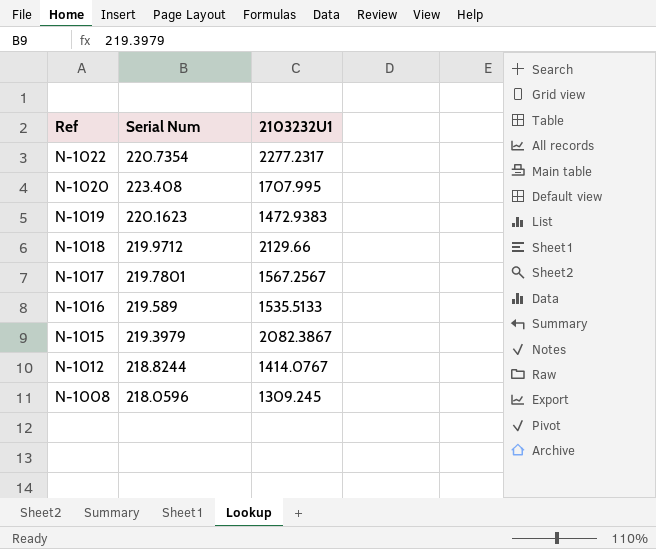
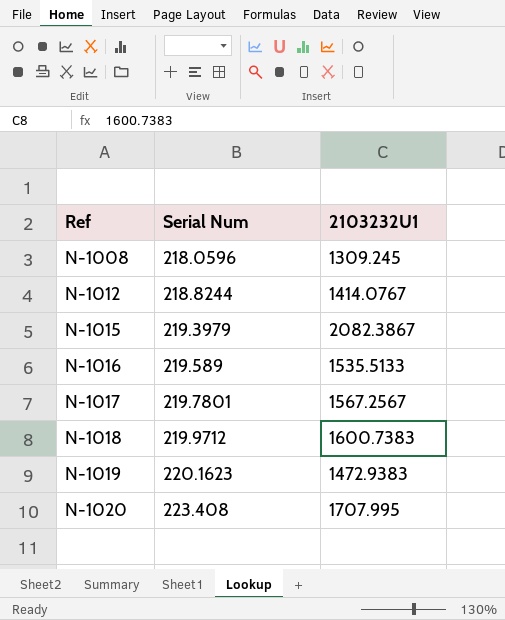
row order: Ref descending -> Ref ascending
row N-1022: 220.7354 | 2277.2317 -> none
N-1018 | 2103232U1: 2129.66 -> 1600.7383

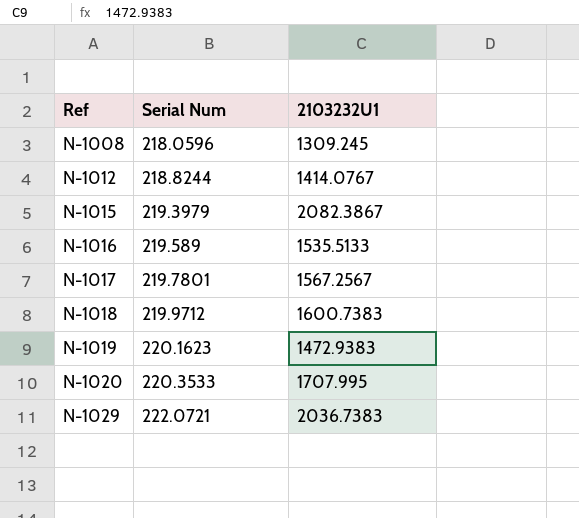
N-1020 | Serial Num: 223.408 -> 220.3533
row N-1029: none -> 222.0721 | 2036.7383

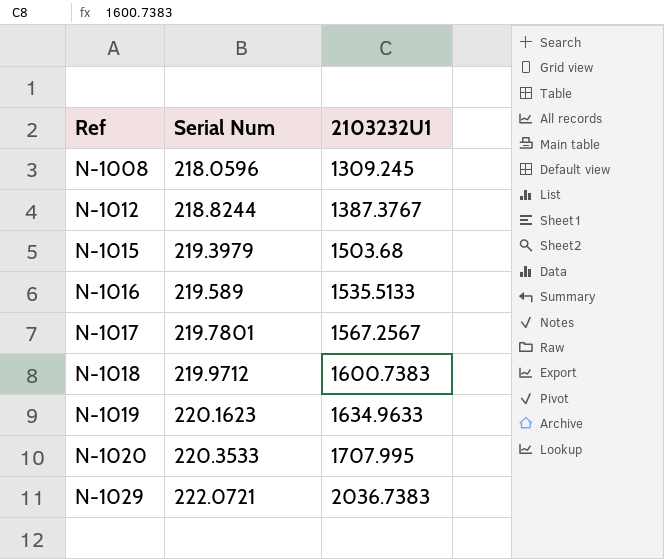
N-1012 | 2103232U1: 1414.0767 -> 1387.3767
N-1015 | 2103232U1: 2082.3867 -> 1503.68
N-1019 | 2103232U1: 1472.9383 -> 1634.9633

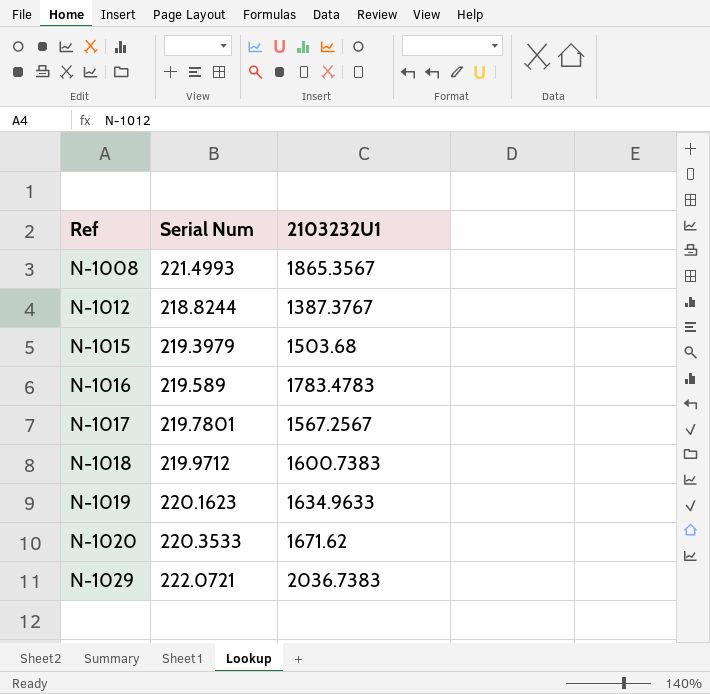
N-1008 | Serial Num: 218.0596 -> 221.4993
N-1008 | 2103232U1: 1309.245 -> 1865.3567
N-1016 | 2103232U1: 1535.5133 -> 1783.4783
N-1020 | 2103232U1: 1707.995 -> 1671.62

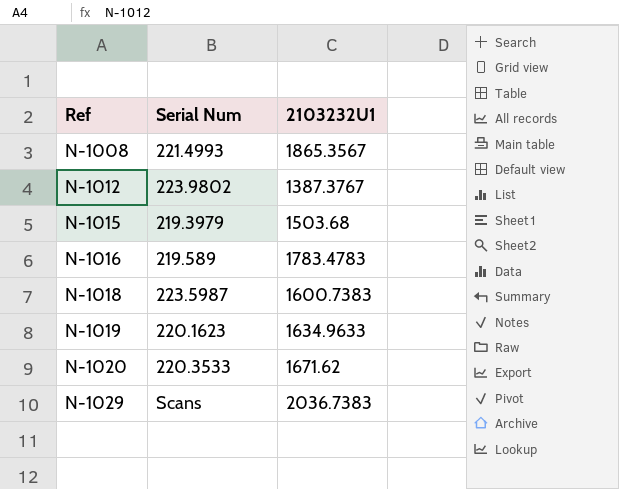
row N-1017: 219.7801 | 1567.2567 -> none
N-1012 | Serial Num: 218.8244 -> 223.9802
N-1018 | Serial Num: 219.9712 -> 223.5987
N-1029 | Serial Num: 222.0721 -> Scans

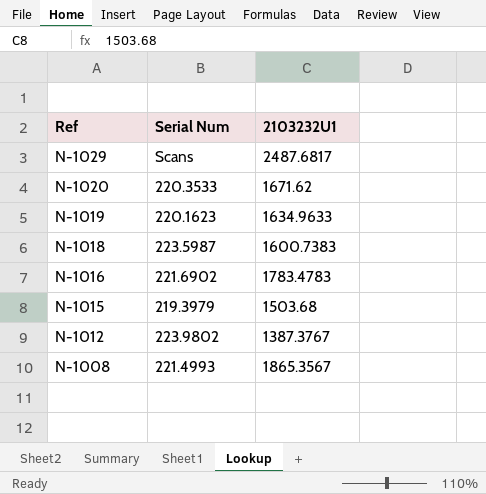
row order: Ref ascending -> Ref descending
N-1029 | 2103232U1: 2036.7383 -> 2487.6817
N-1016 | Serial Num: 219.589 -> 221.6902

